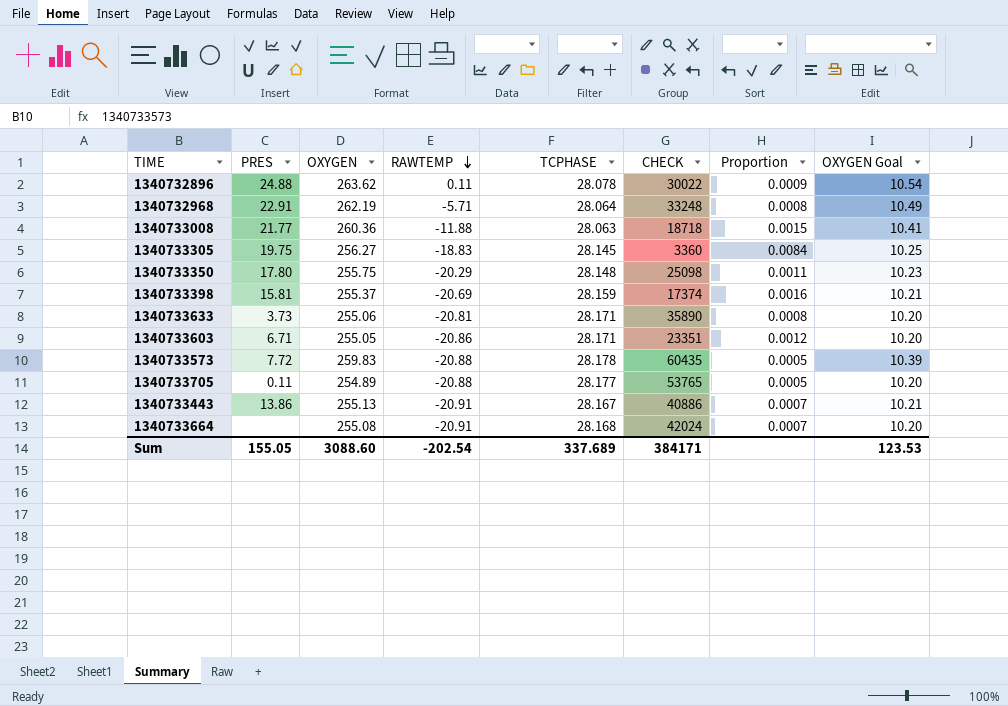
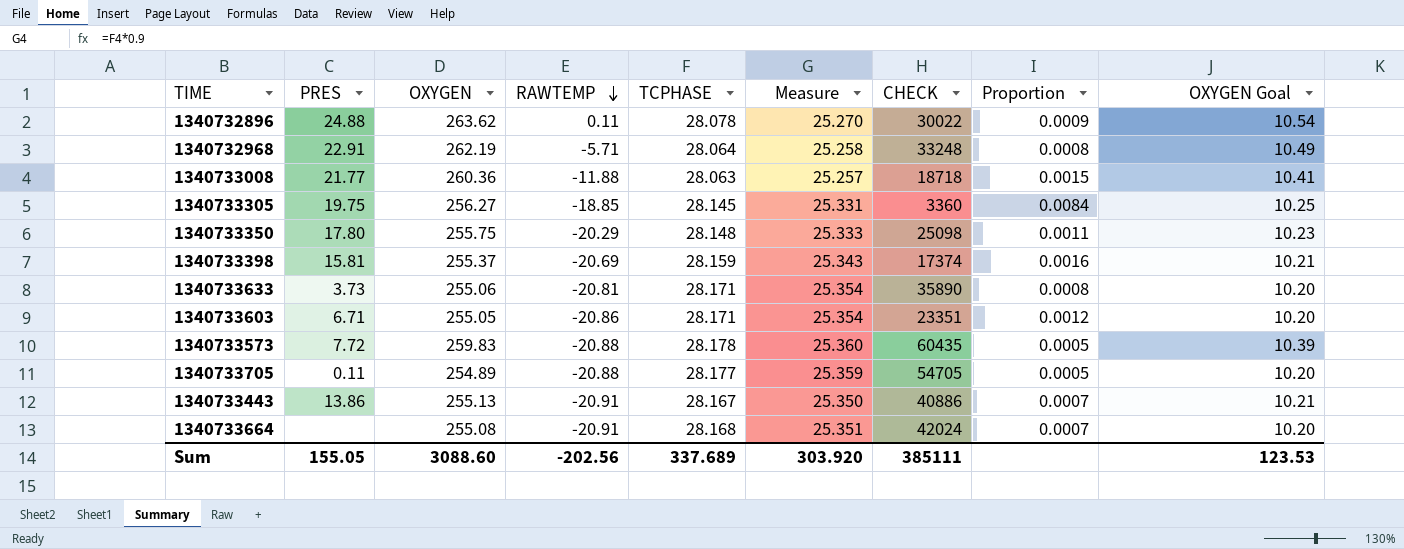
column Measure | formula: none -> [TCPHASE] * 0.9
1340733305 | RAWTEMP: -18.83 -> -18.85
1340733705 | CHECK: 53765 -> 54705
Sum | RAWTEMP: -202.54 -> -202.56
Sum | CHECK: 384171 -> 385111

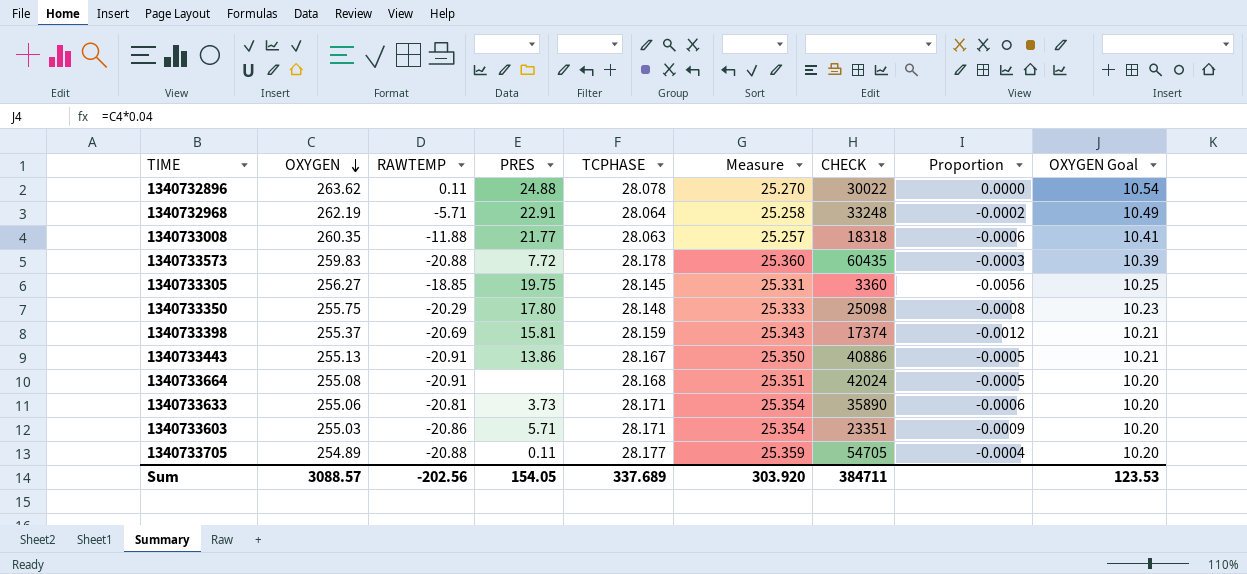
row order: RAWTEMP descending -> OXYGEN descending
column PRES | position: 2 -> 4
column Proportion | formula: [TCPHASE] / [CHECK] -> [RAWTEMP] / [CHECK]
1340733008 | OXYGEN: 260.36 -> 260.35
1340733008 | CHECK: 18718 -> 18318
1340733603 | OXYGEN: 255.05 -> 255.03
1340733603 | PRES: 6.71 -> 5.71
Sum | OXYGEN: 3088.60 -> 3088.57
Sum | PRES: 155.05 -> 154.05
Sum | CHECK: 385111 -> 384711

